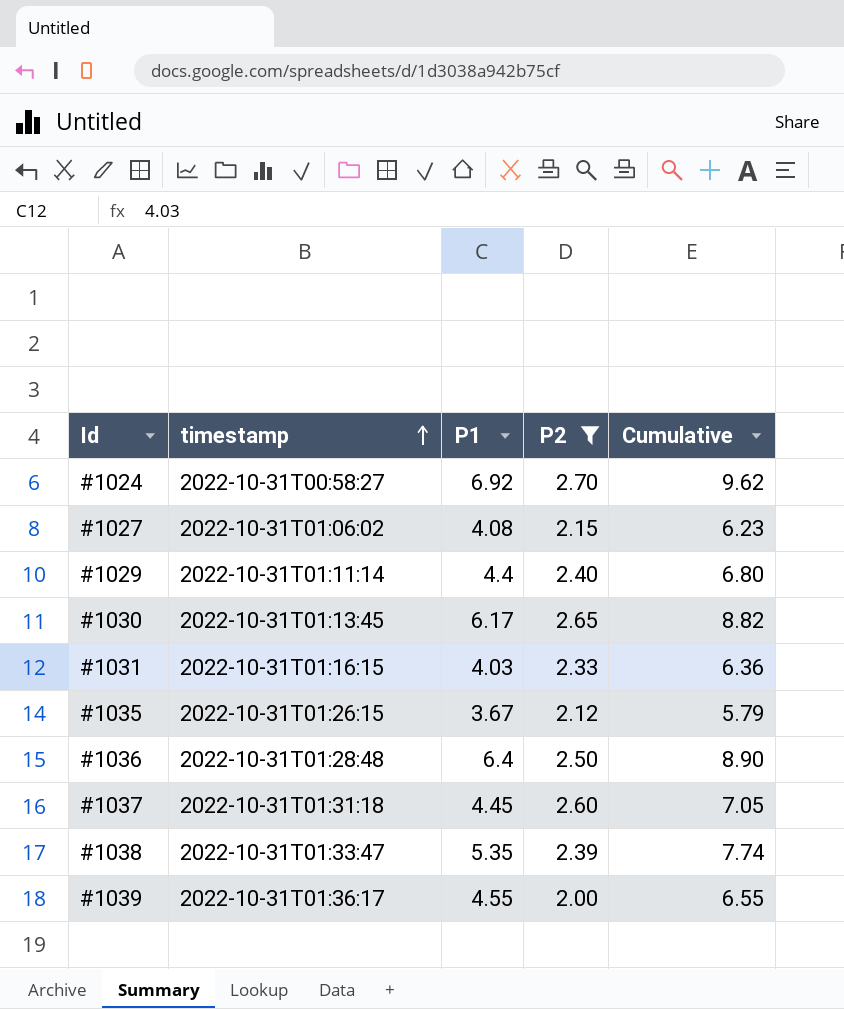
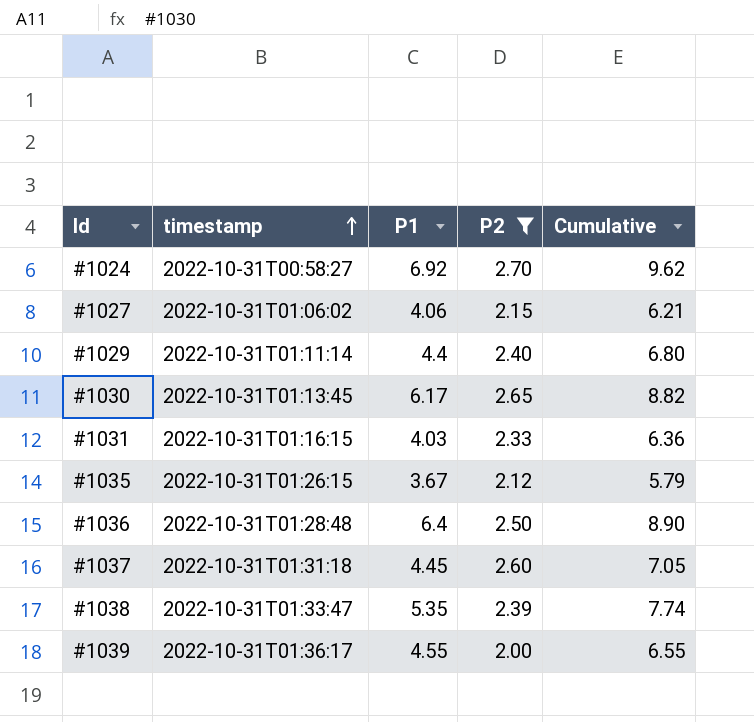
#1027 | P1: 4.08 -> 4.06
#1027 | Cumulative: 6.23 -> 6.21

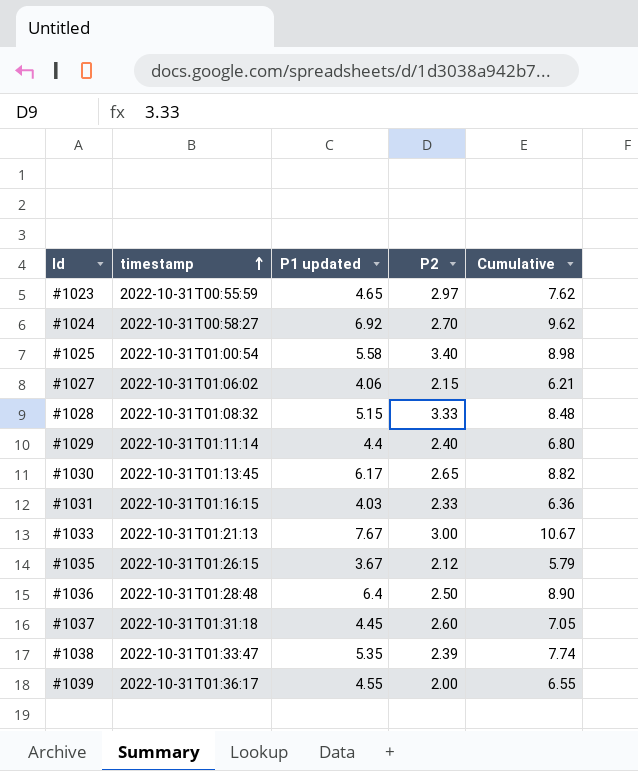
filter: P2 <= 2.70 -> none
column name: P1 -> P1 updated

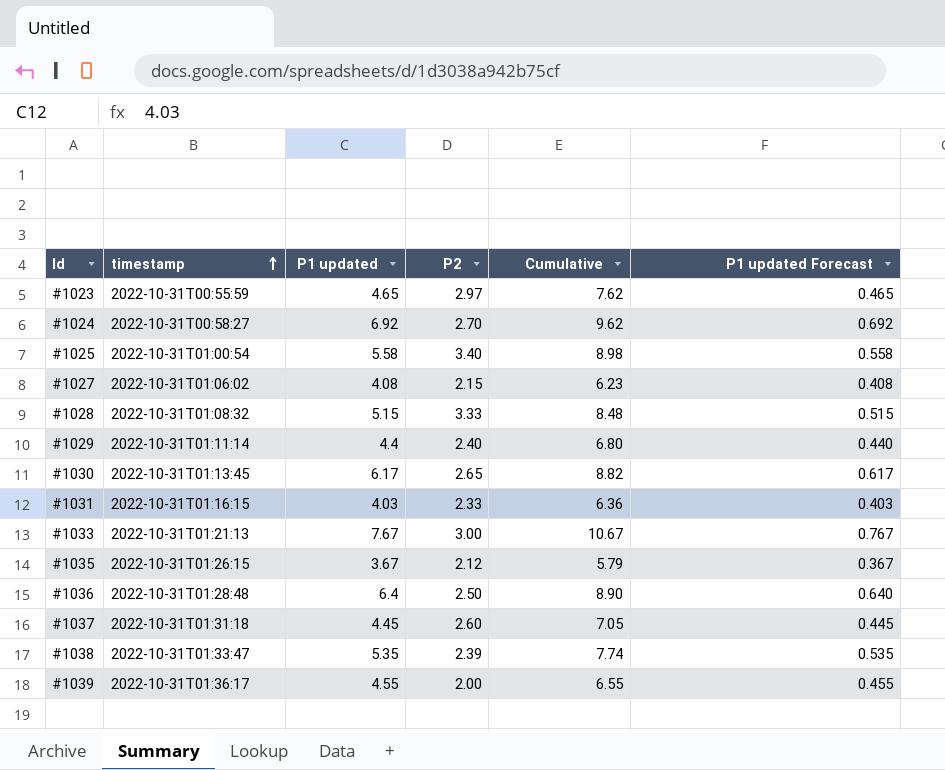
column P1 updated Forecast | formula: none -> [P1 updated] * 0.1
#1027 | P1 updated: 4.06 -> 4.08
#1027 | Cumulative: 6.21 -> 6.23

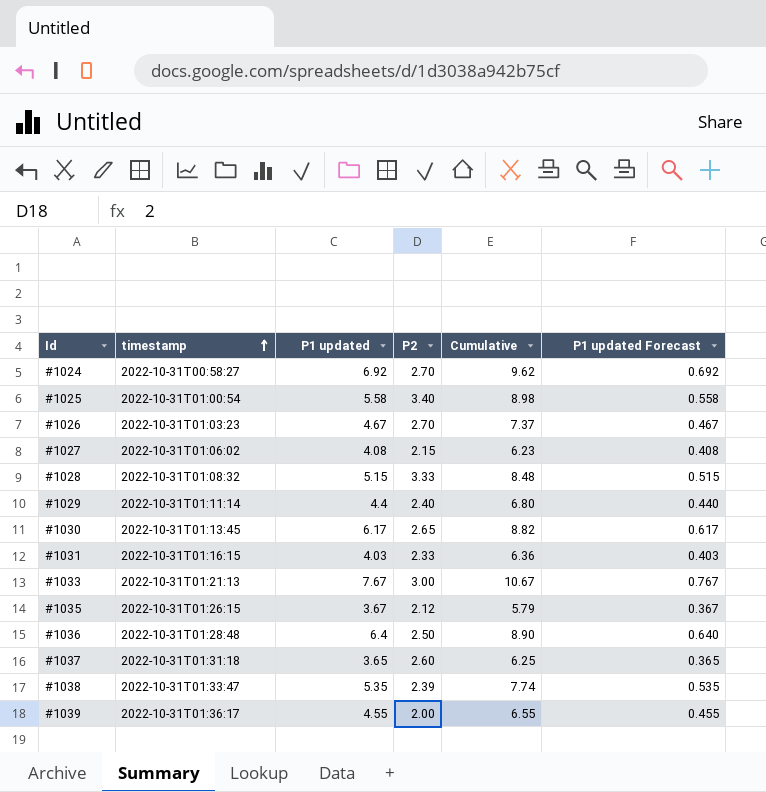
row #1023: 2022-10-31T00:55:59 | 4.65 | 2.97 | 7.62 | 0.465 -> none
row #1026: none -> 2022-10-31T01:03:23 | 4.67 | 2.70 | 7.37 | 0.467
#1037 | P1 updated: 4.45 -> 3.65
#1037 | Cumulative: 7.05 -> 6.25
#1037 | P1 updated Forecast: 0.445 -> 0.365

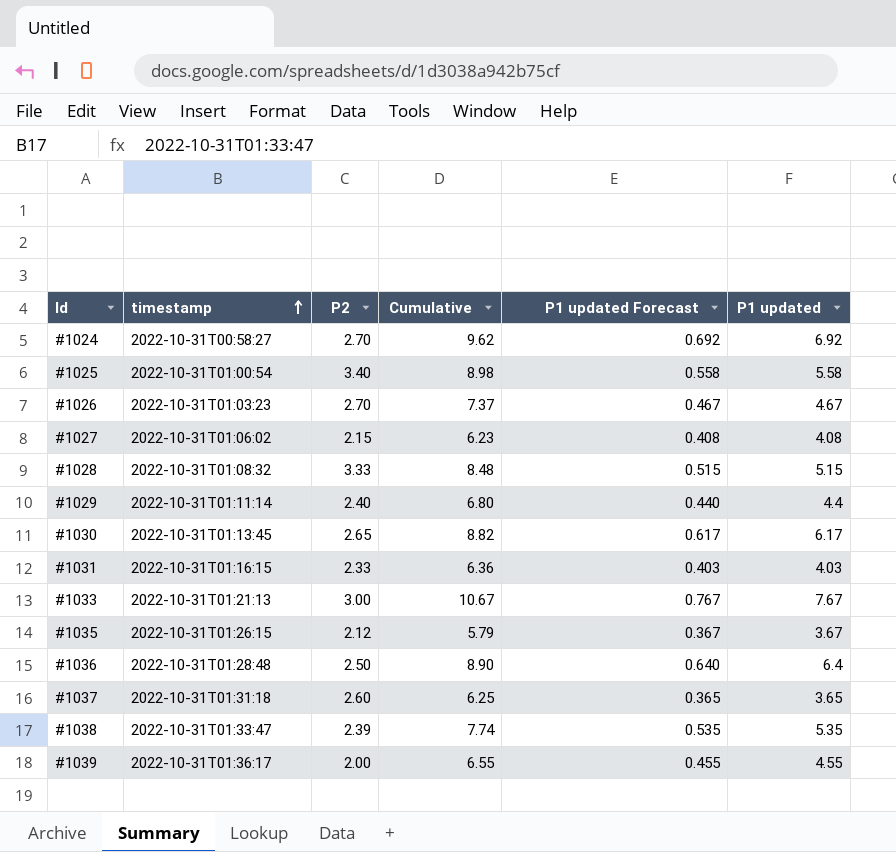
column P1 updated | position: 3 -> 6

